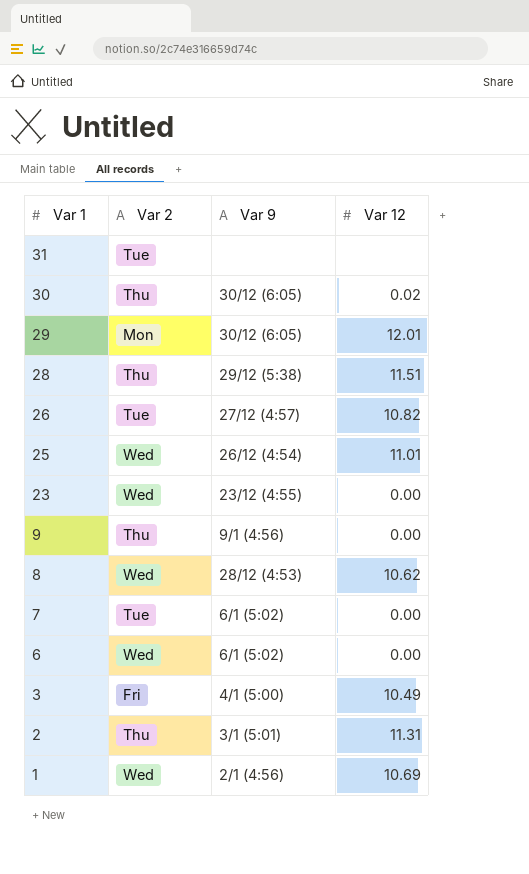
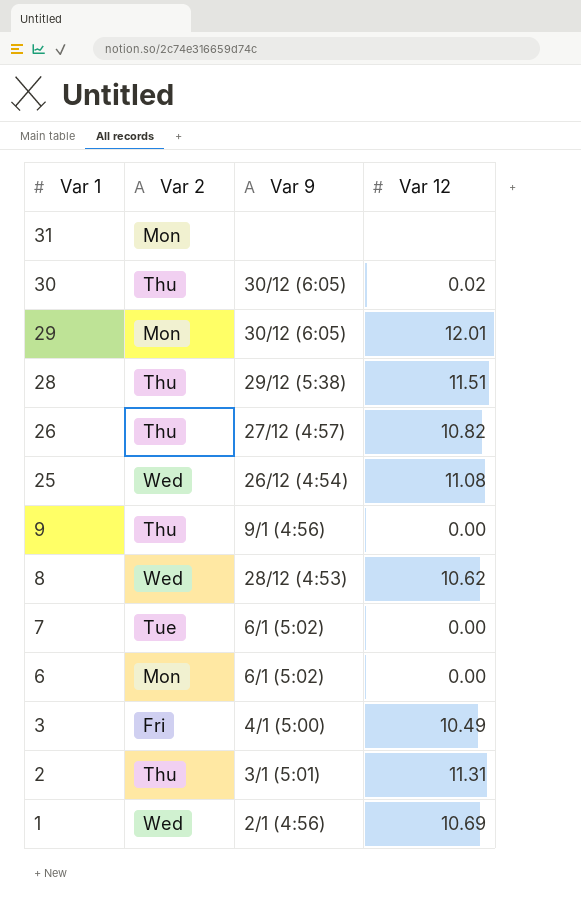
row 23: Wed | 23/12 (4:55) | 0.00 -> none
31 | Var 2: Tue -> Mon
26 | Var 2: Tue -> Thu
25 | Var 12: 11.01 -> 11.08
6 | Var 2: Wed -> Mon

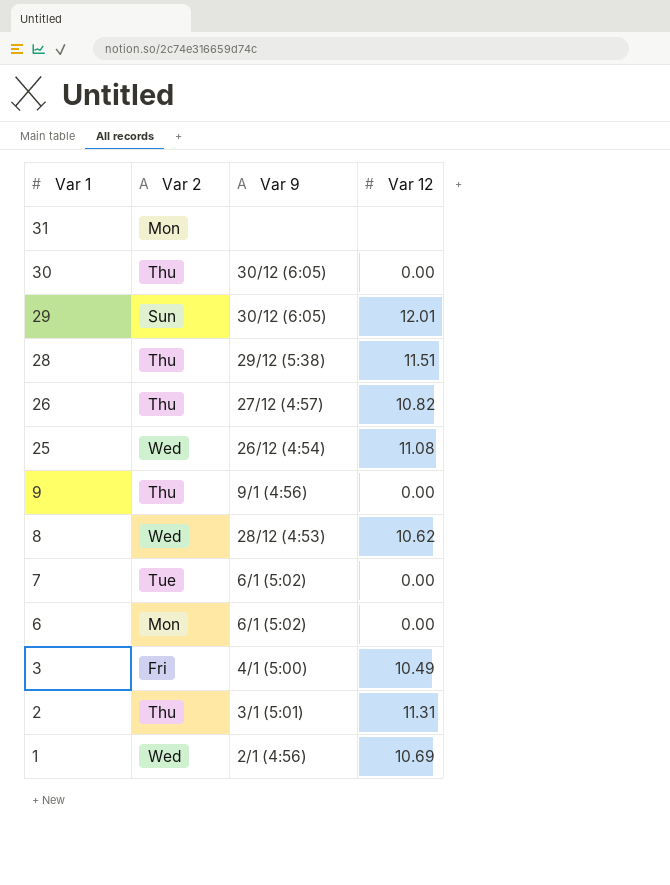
30 | Var 12: 0.02 -> 0.00
29 | Var 2: Mon -> Sun

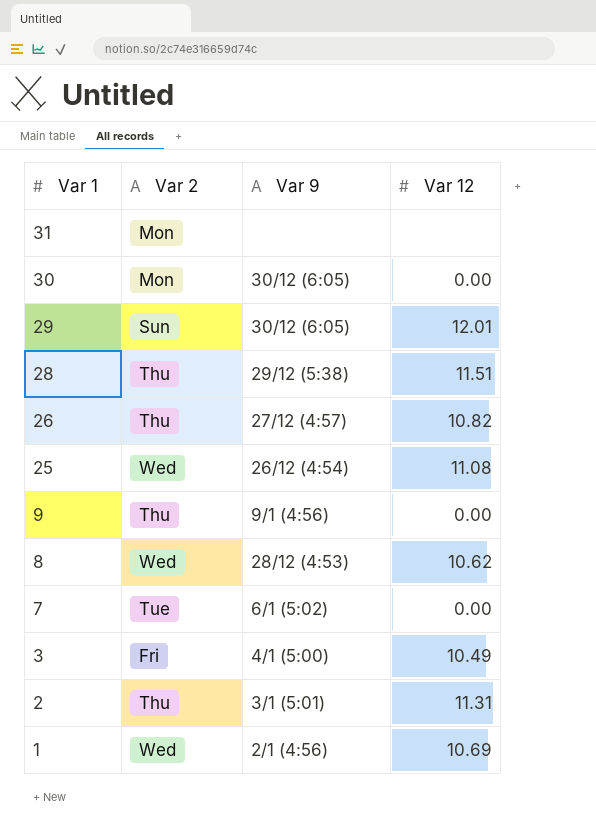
row 6: Mon | 6/1 (5:02) | 0.00 -> none
30 | Var 2: Thu -> Mon

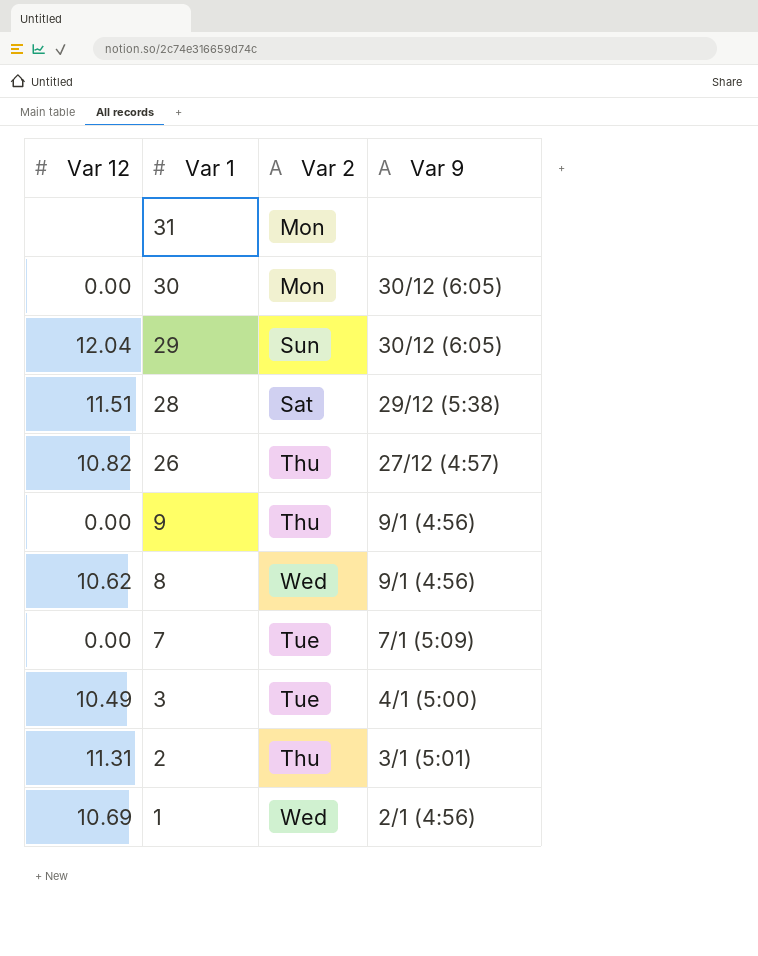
column Var 12 | position: 4 -> 1
row 25: Wed | 26/12 (4:54) | 11.08 -> none
29 | Var 12: 12.01 -> 12.04
28 | Var 2: Thu -> Sat
8 | Var 9: 28/12 (4:53) -> 9/1 (4:56)
7 | Var 9: 6/1 (5:02) -> 7/1 (5:09)
3 | Var 2: Fri -> Tue

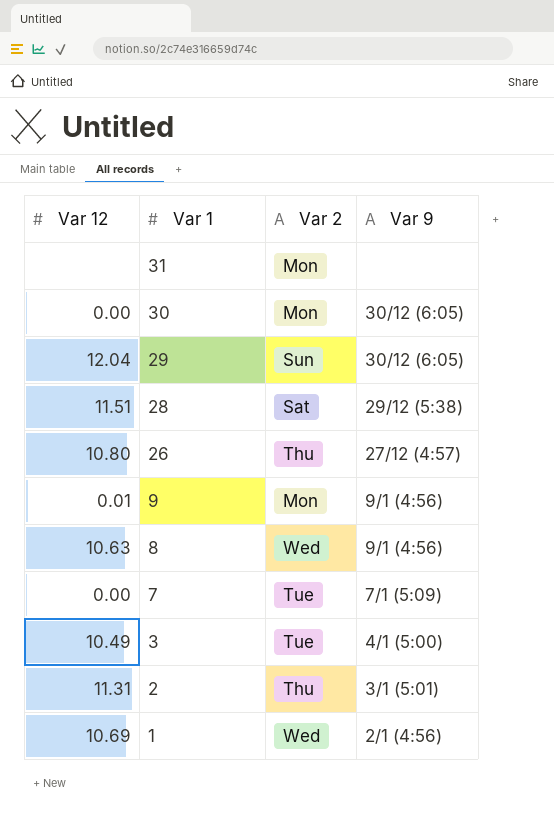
26 | Var 12: 10.82 -> 10.80
9 | Var 12: 0.00 -> 0.01
9 | Var 2: Thu -> Mon
8 | Var 12: 10.62 -> 10.63

